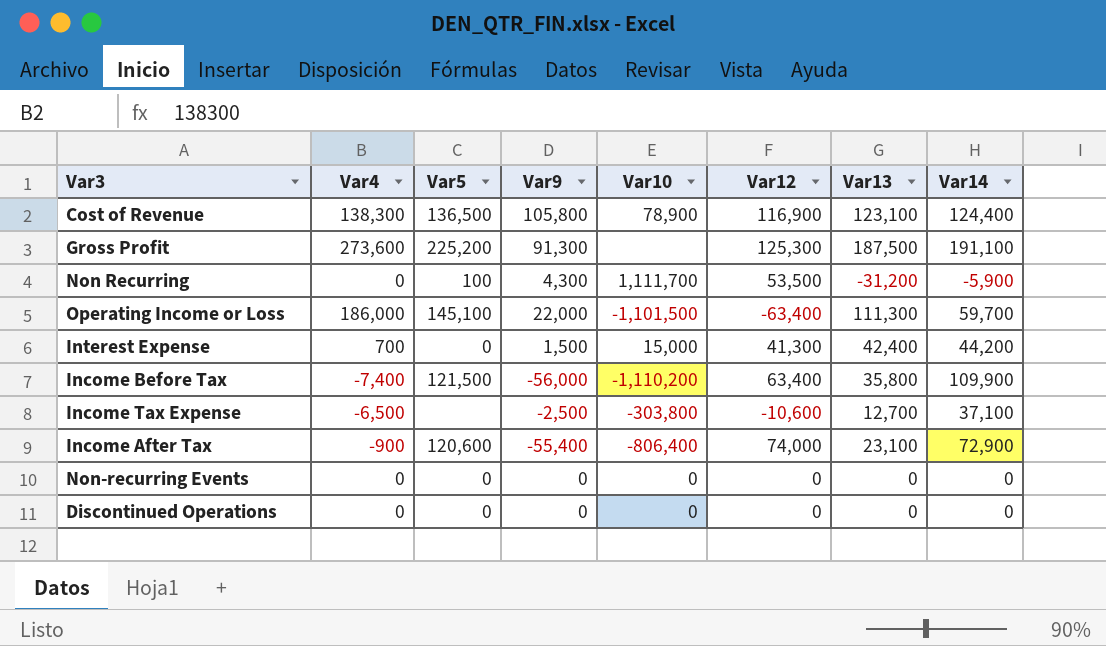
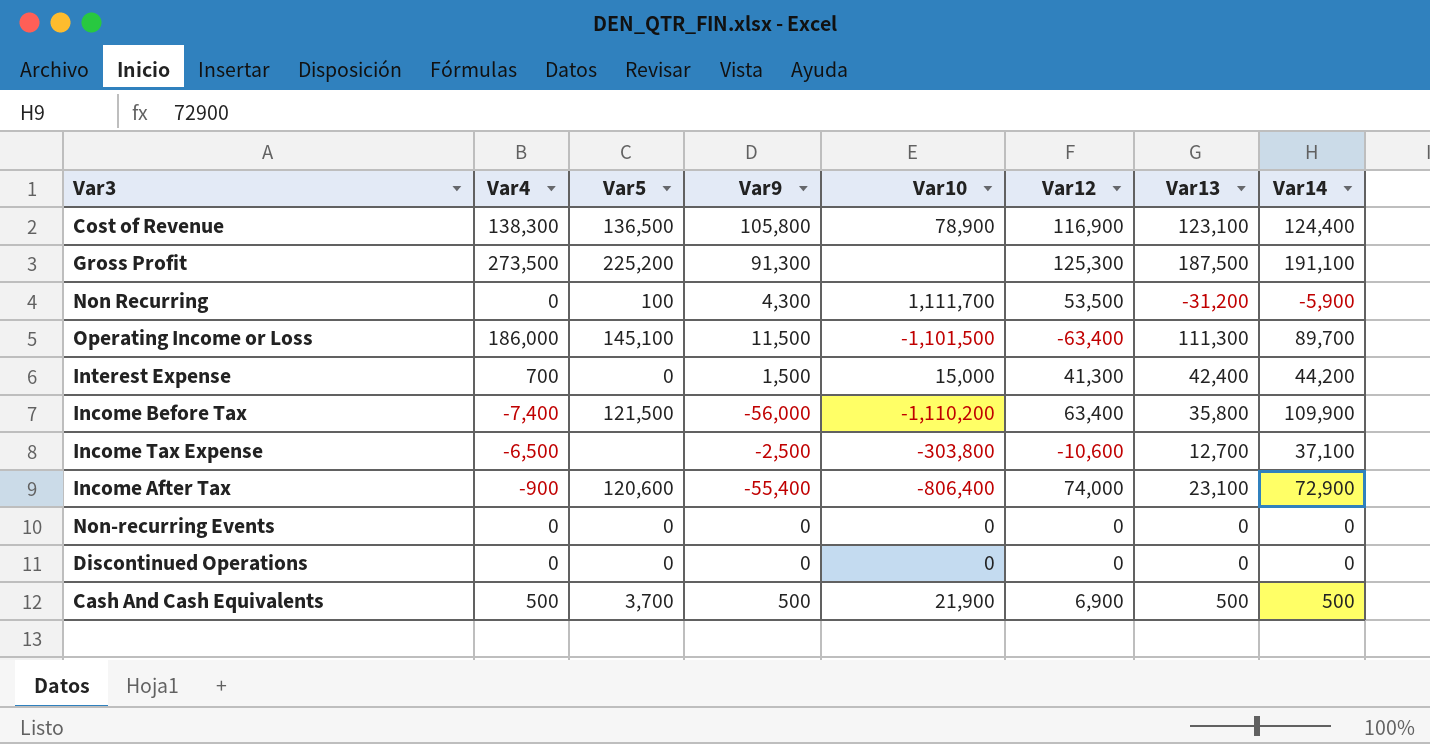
Gross Profit | Var4: 273,600 -> 273,500
Operating Income or Loss | Var9: 22,000 -> 11,500
Operating Income or Loss | Var14: 59,700 -> 89,700
row Cash And Cash Equivalents: none -> 500 | 3,700 | 500 | 21,900 | 6,900 | 500 | 500

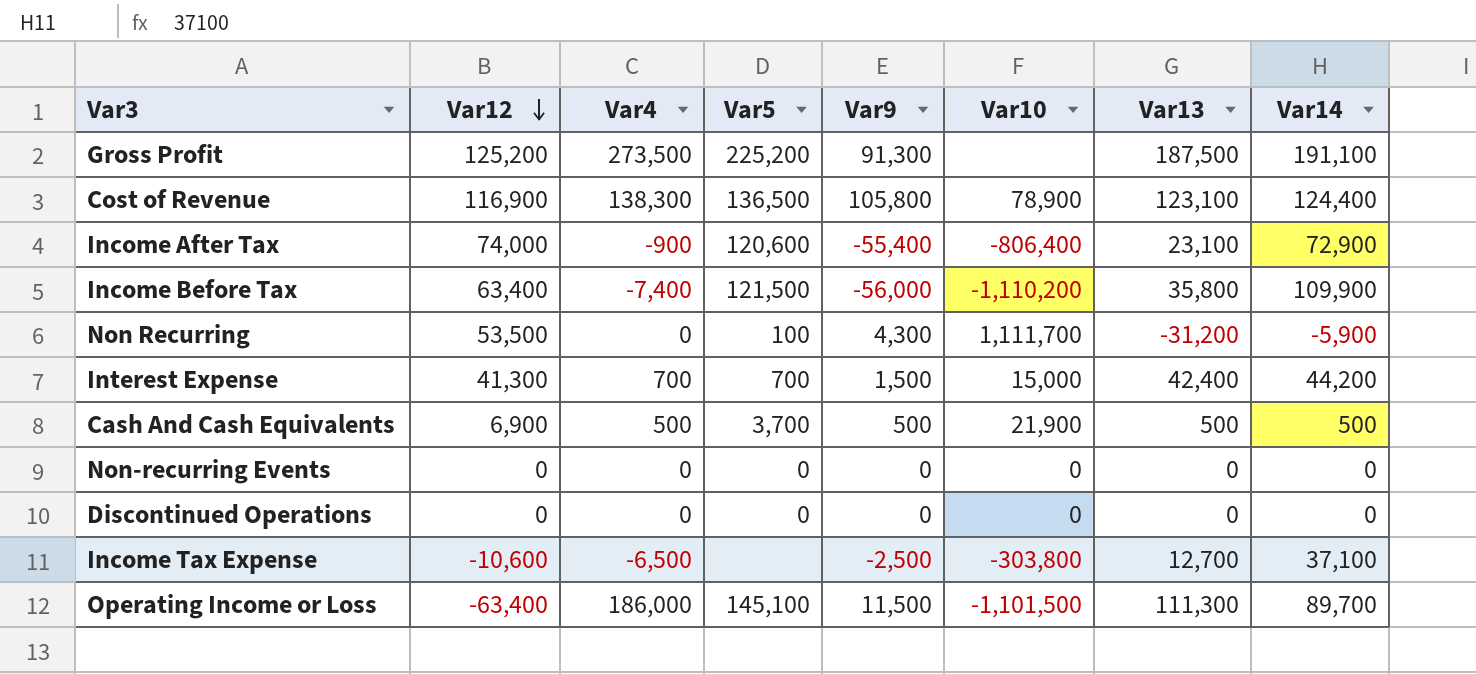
row order: none -> Var12 descending
column Var12 | position: 6 -> 2
Gross Profit | Var12: 125,300 -> 125,200
Interest Expense | Var5: 0 -> 700

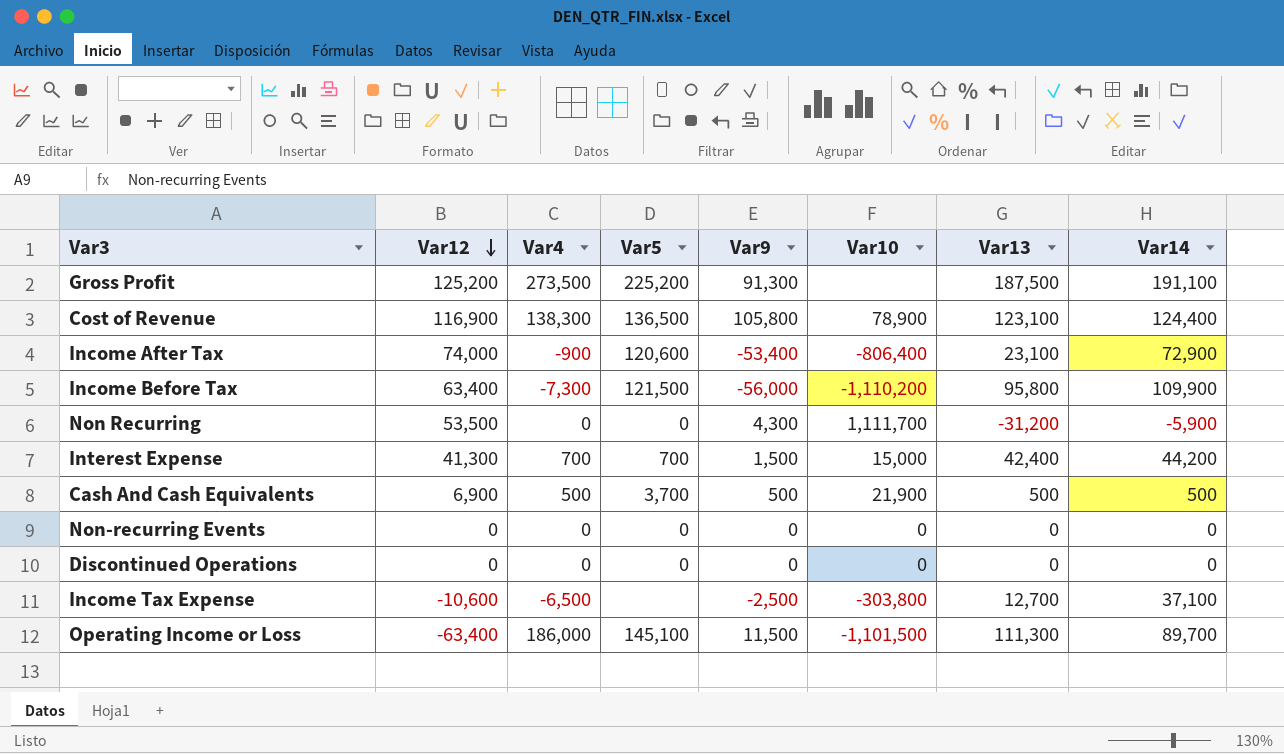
Income After Tax | Var9: -55,400 -> -53,400
Income Before Tax | Var4: -7,400 -> -7,300
Income Before Tax | Var13: 35,800 -> 95,800
Non Recurring | Var5: 100 -> 0

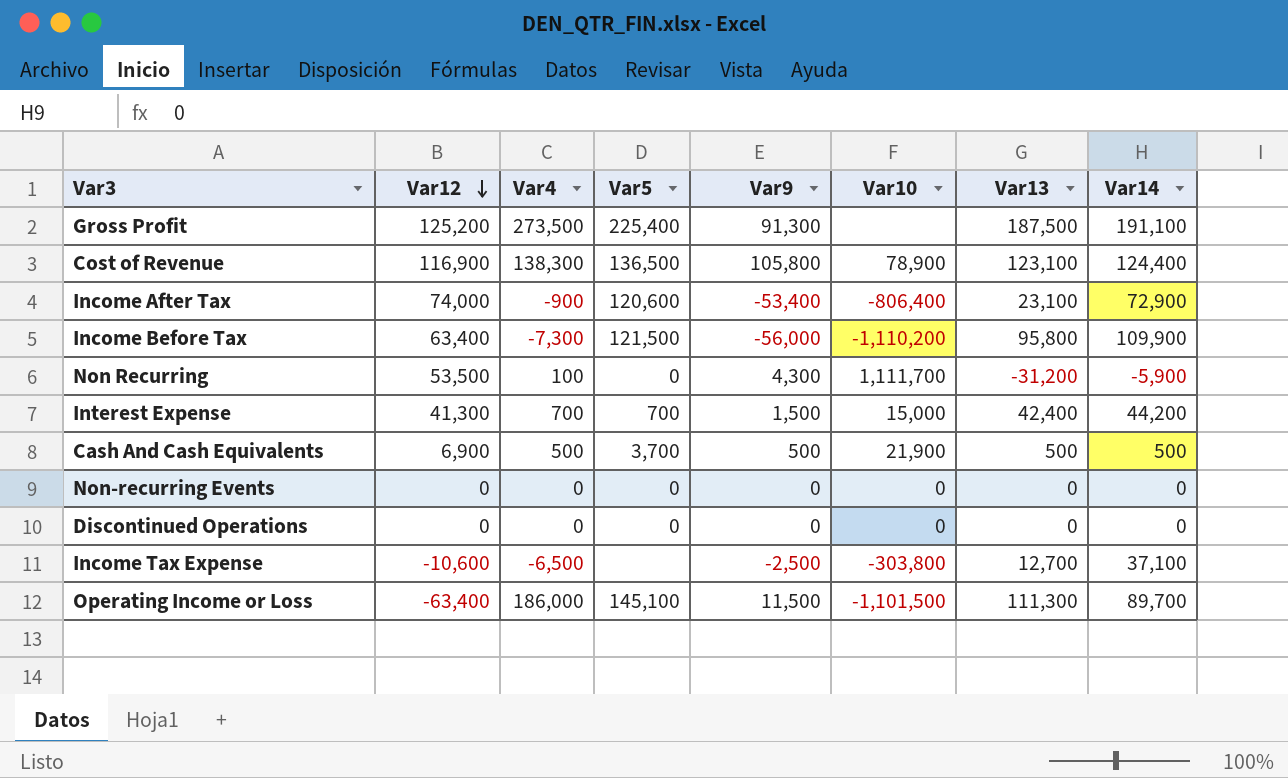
Gross Profit | Var5: 225,200 -> 225,400
Non Recurring | Var4: 0 -> 100

